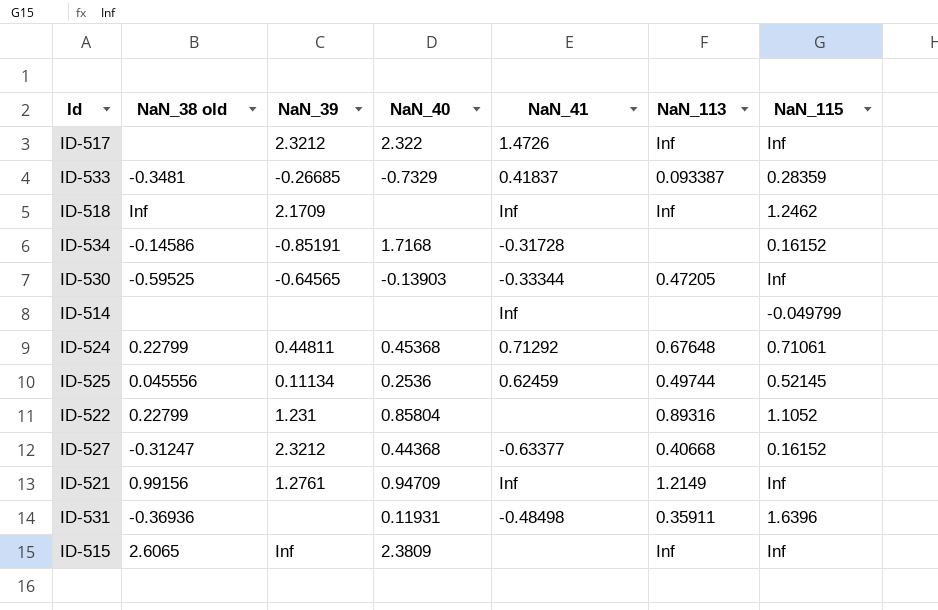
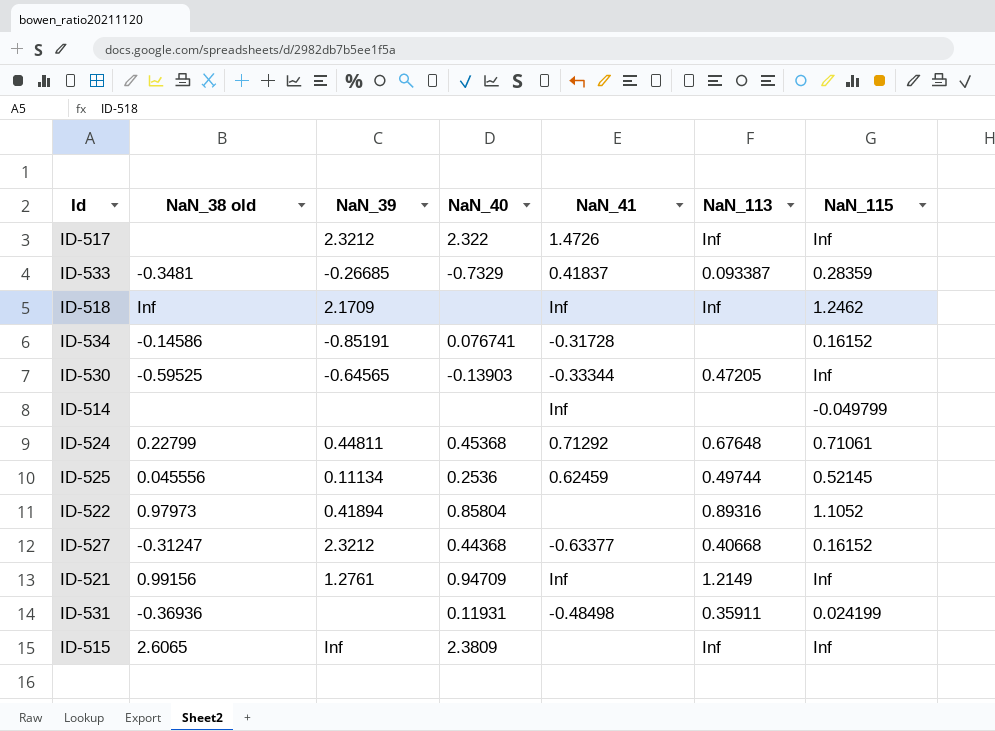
ID-534 | NaN_40: 1.7168 -> 0.076741
ID-522 | NaN_38 old: 0.22799 -> 0.97973
ID-522 | NaN_39: 1.231 -> 0.41894
ID-531 | NaN_115: 1.6396 -> 0.024199

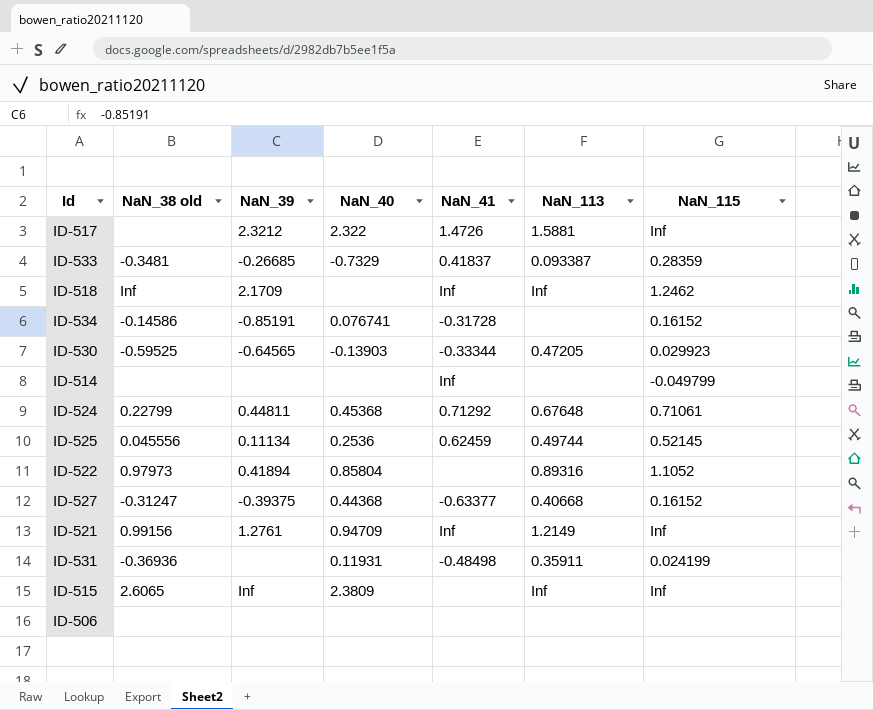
ID-517 | NaN_113: Inf -> 1.5881
ID-530 | NaN_115: Inf -> 0.029923
ID-527 | NaN_39: 2.3212 -> -0.39375
row ID-506: none -> none | none | none | none | none | none

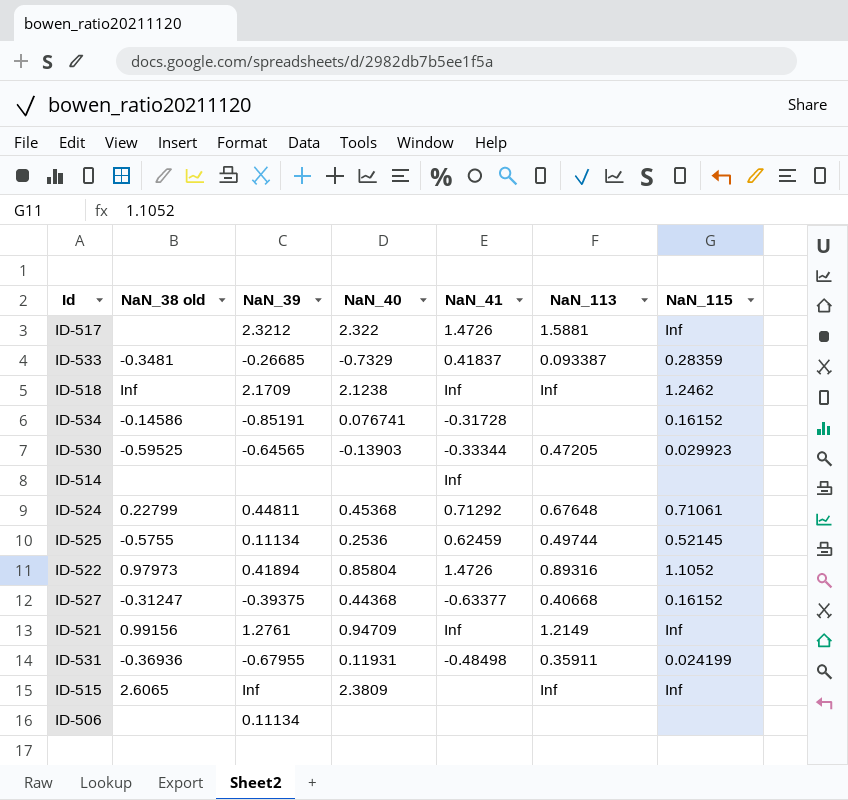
ID-518 | NaN_40: none -> 2.1238
ID-514 | NaN_115: -0.049799 -> none
ID-525 | NaN_38 old: 0.045556 -> -0.5755
ID-522 | NaN_41: none -> 1.4726
ID-531 | NaN_39: none -> -0.67955
ID-506 | NaN_39: none -> 0.11134

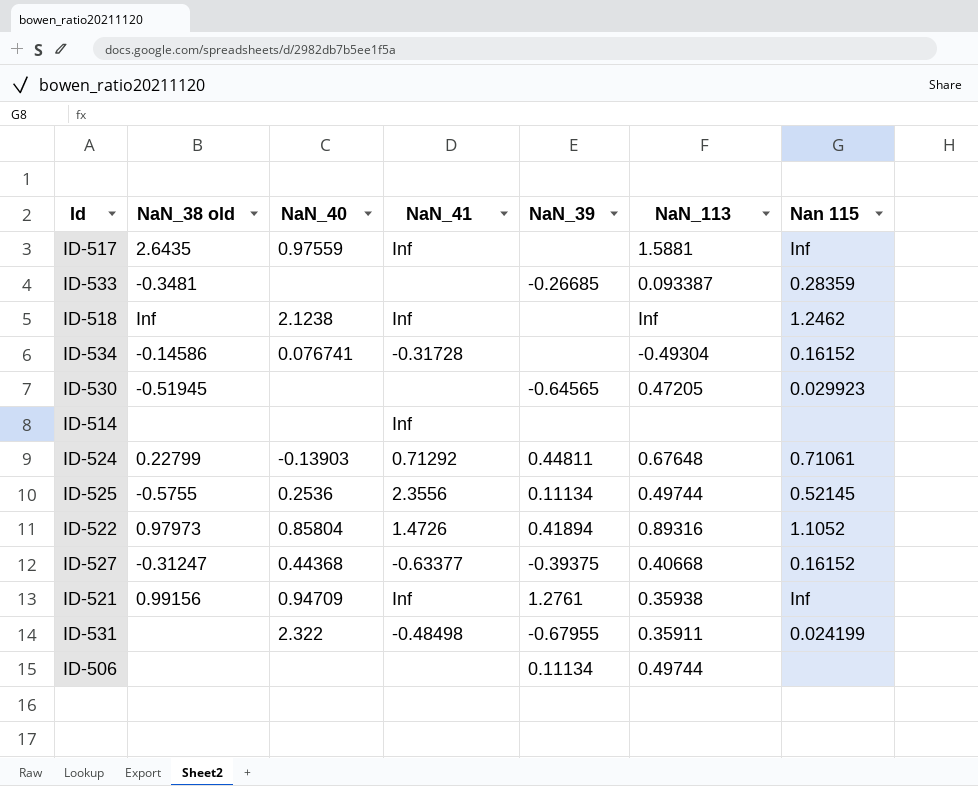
column NaN_39 | position: 3 -> 5
column name: NaN_115 -> Nan 115
row ID-515: 2.6065 | Inf | 2.3809 | none | Inf | Inf -> none
ID-517 | NaN_38 old: none -> 2.6435
ID-517 | NaN_40: 2.322 -> 0.97559
ID-517 | NaN_41: 1.4726 -> Inf
ID-517 | NaN_39: 2.3212 -> none
ID-533 | NaN_40: -0.7329 -> none
ID-533 | NaN_41: 0.41837 -> none
ID-518 | NaN_39: 2.1709 -> none
ID-534 | NaN_39: -0.85191 -> none
ID-534 | NaN_113: none -> -0.49304
ID-530 | NaN_38 old: -0.59525 -> -0.51945
ID-530 | NaN_40: -0.13903 -> none
ID-530 | NaN_41: -0.33344 -> none
ID-524 | NaN_40: 0.45368 -> -0.13903
ID-525 | NaN_41: 0.62459 -> 2.3556
ID-521 | NaN_113: 1.2149 -> 0.35938
ID-531 | NaN_38 old: -0.36936 -> none
ID-531 | NaN_40: 0.11931 -> 2.322
ID-506 | NaN_113: none -> 0.49744

